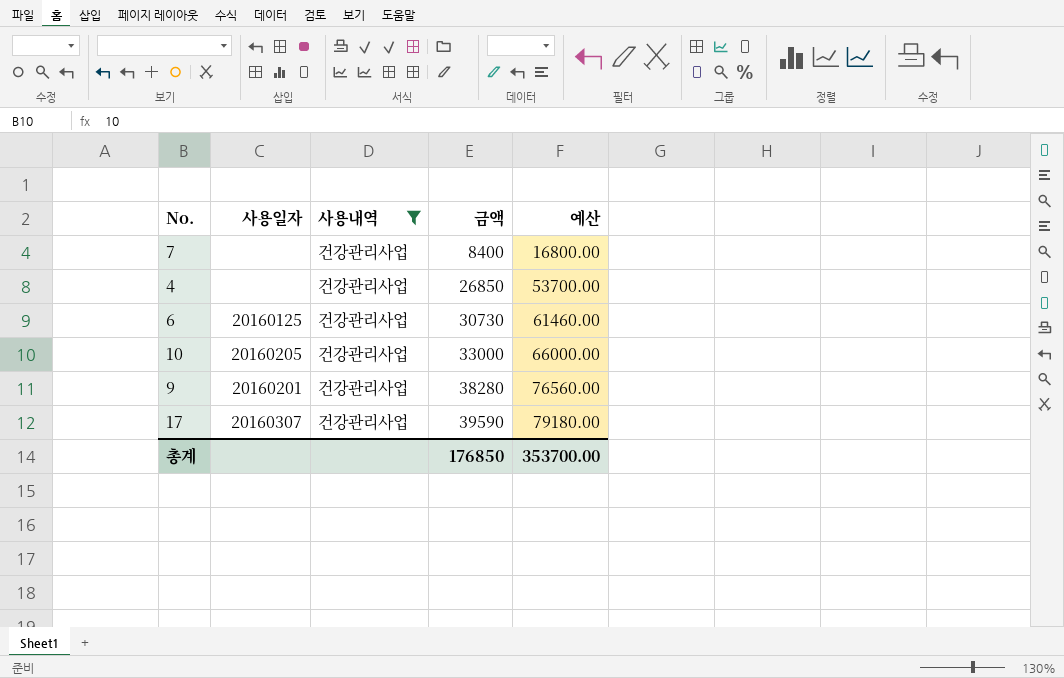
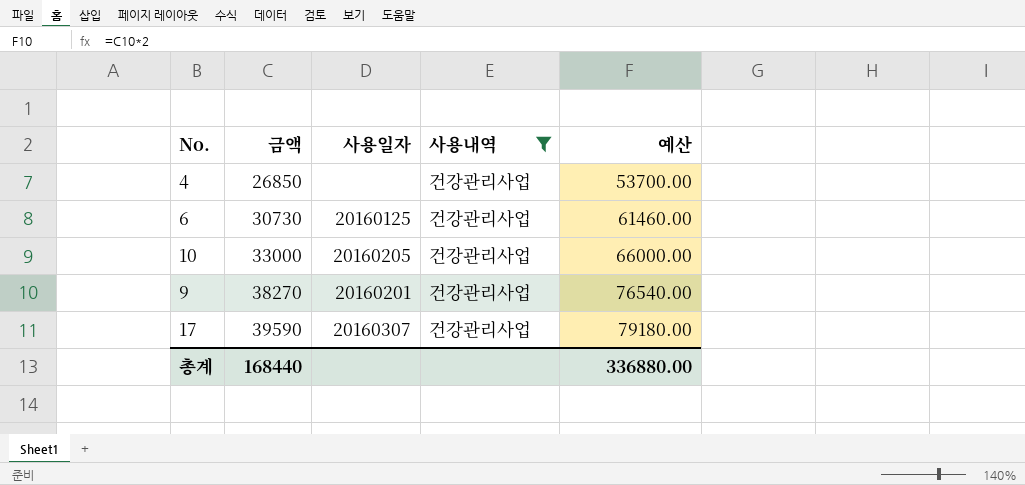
column 금액 | position: 4 -> 2
row 7: none | 건강관리사업 | 8400 | 16800.00 -> none
9 | 금액: 38280 -> 38270
9 | 예산: 76560.00 -> 76540.00
총계 | 금액: 176850 -> 168440
총계 | 예산: 353700.00 -> 336880.00

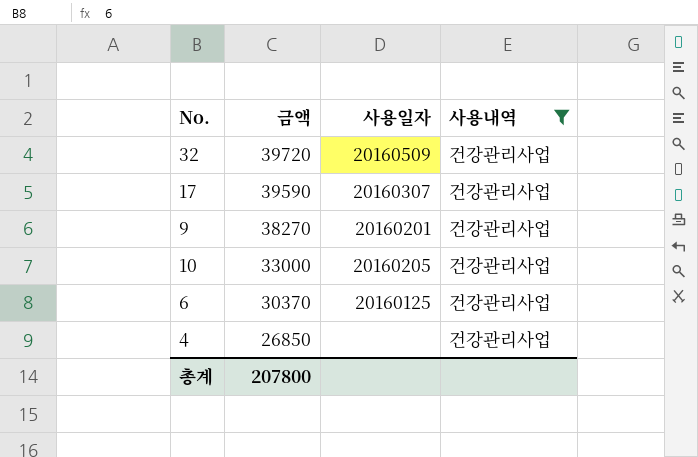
row order: 금액 ascending -> 금액 descending
column 예산 | formula: [금액] * 2 -> none
row 32: none -> 39720 | 20160509 | 건강관리사업
6 | 금액: 30730 -> 30370
총계 | 금액: 168440 -> 207800

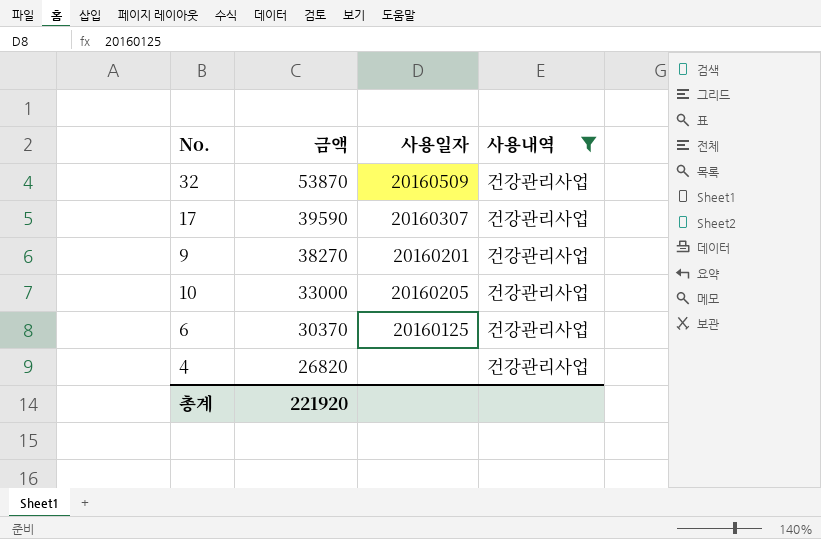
32 | 금액: 39720 -> 53870
4 | 금액: 26850 -> 26820
총계 | 금액: 207800 -> 221920

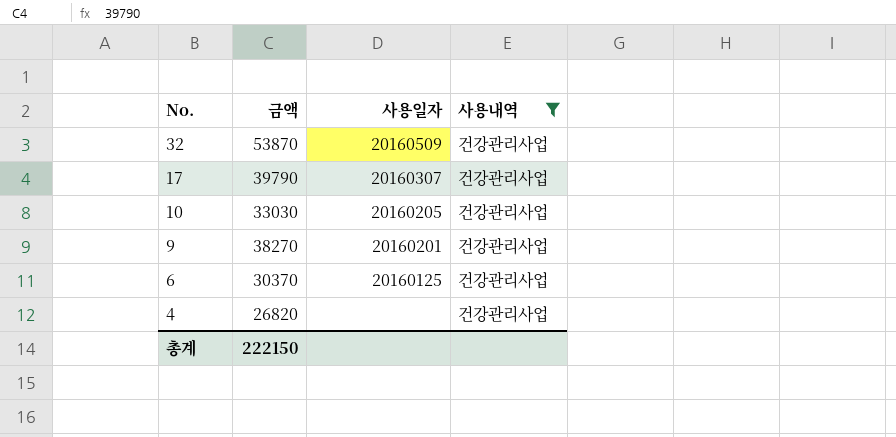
row order: 금액 descending -> No. descending
17 | 금액: 39590 -> 39790
10 | 금액: 33000 -> 33030
총계 | 금액: 221920 -> 222150

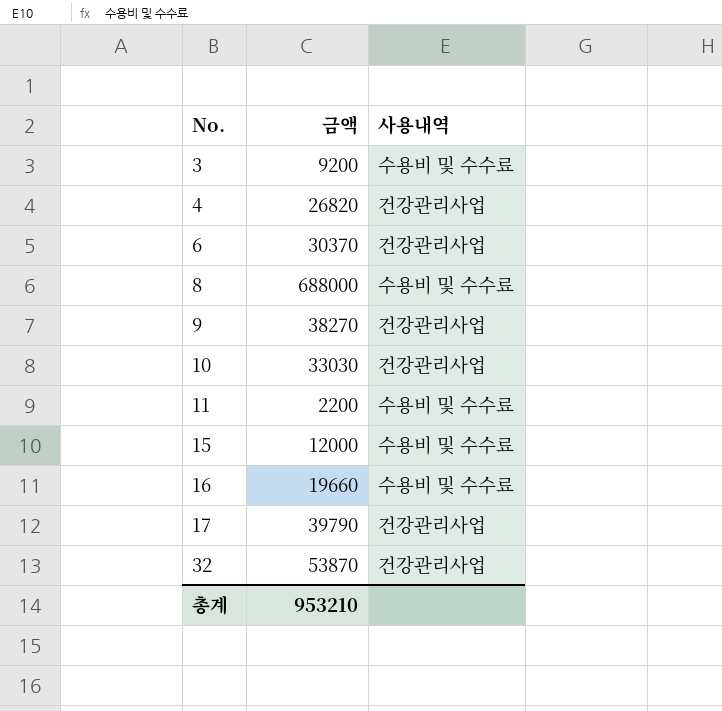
filter: 사용내역 = 건강관리사업 -> none
row order: No. descending -> No. ascending
column 사용일자 | position: 3 -> none
총계 | 금액: 222150 -> 953210

